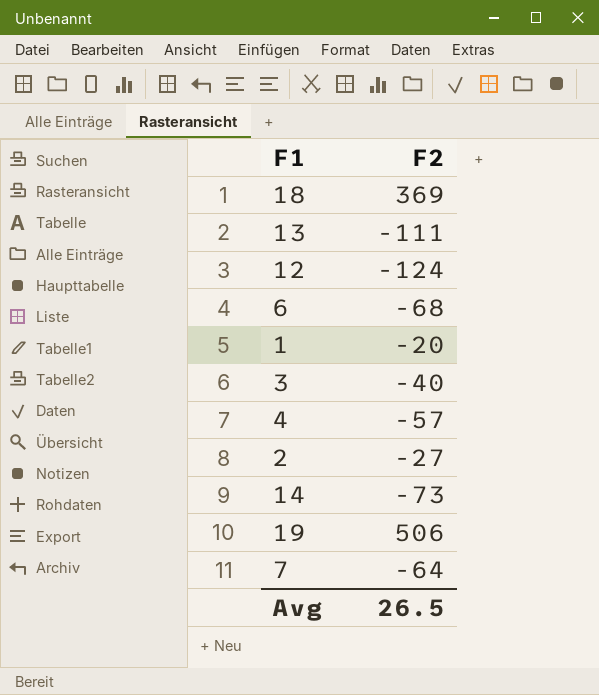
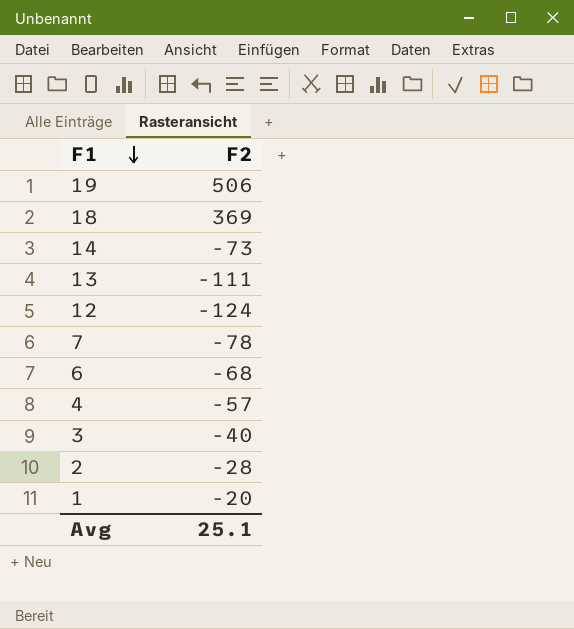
row order: none -> F1 descending
7 | F2: -64 -> -78
2 | F2: -27 -> -28
Avg | F2: 26.5 -> 25.1

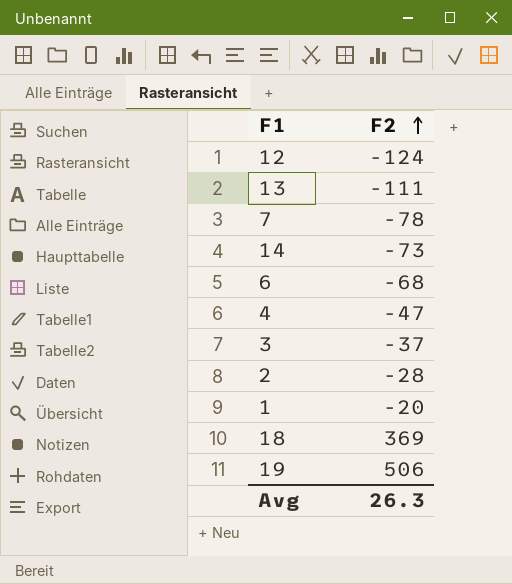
row order: F1 descending -> F2 ascending
4 | F2: -57 -> -47
3 | F2: -40 -> -37
Avg | F2: 25.1 -> 26.3

